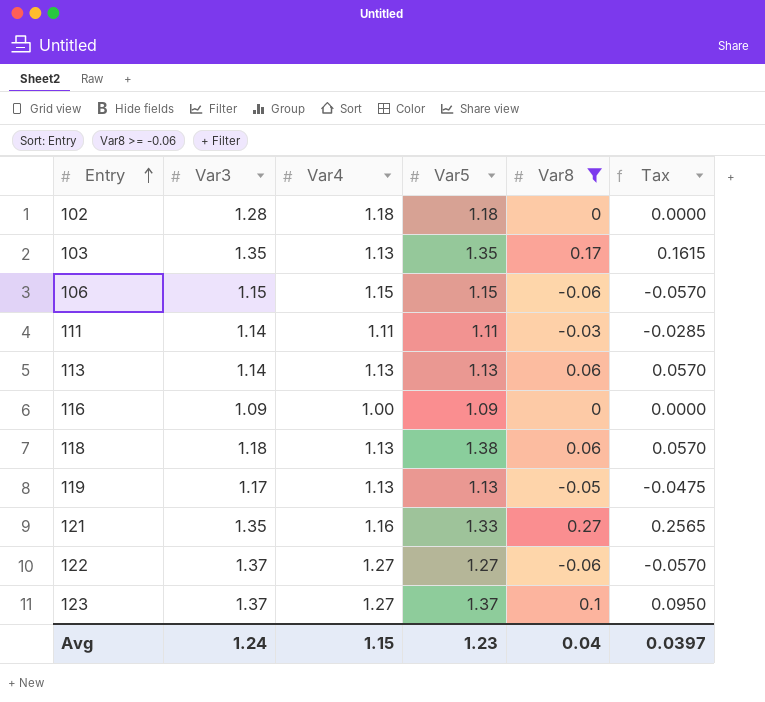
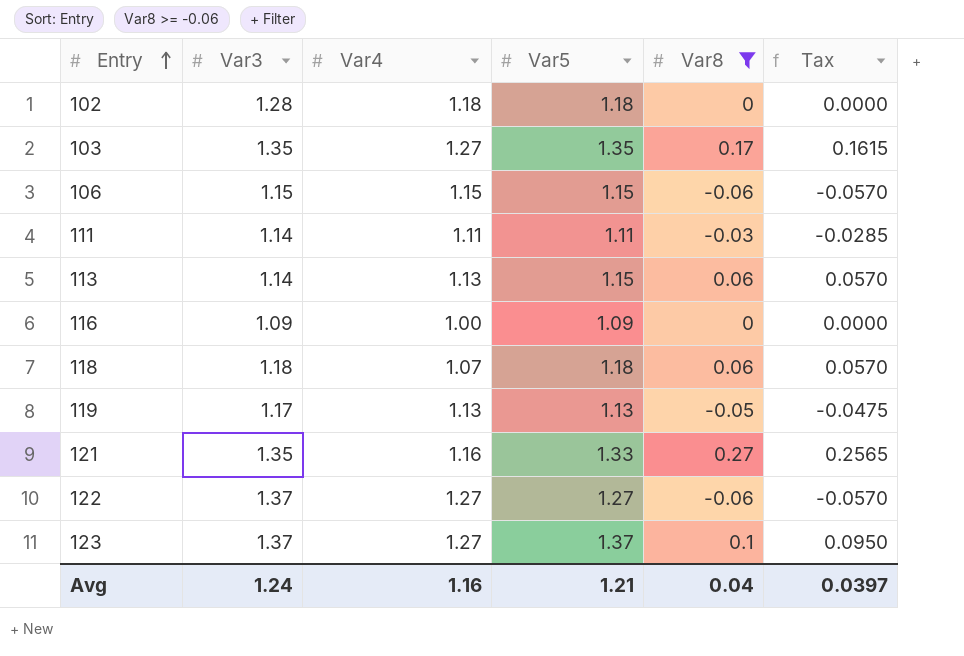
103 | Var4: 1.13 -> 1.27
113 | Var5: 1.13 -> 1.15
118 | Var4: 1.13 -> 1.07
118 | Var5: 1.38 -> 1.18
Avg | Var4: 1.15 -> 1.16
Avg | Var5: 1.23 -> 1.21

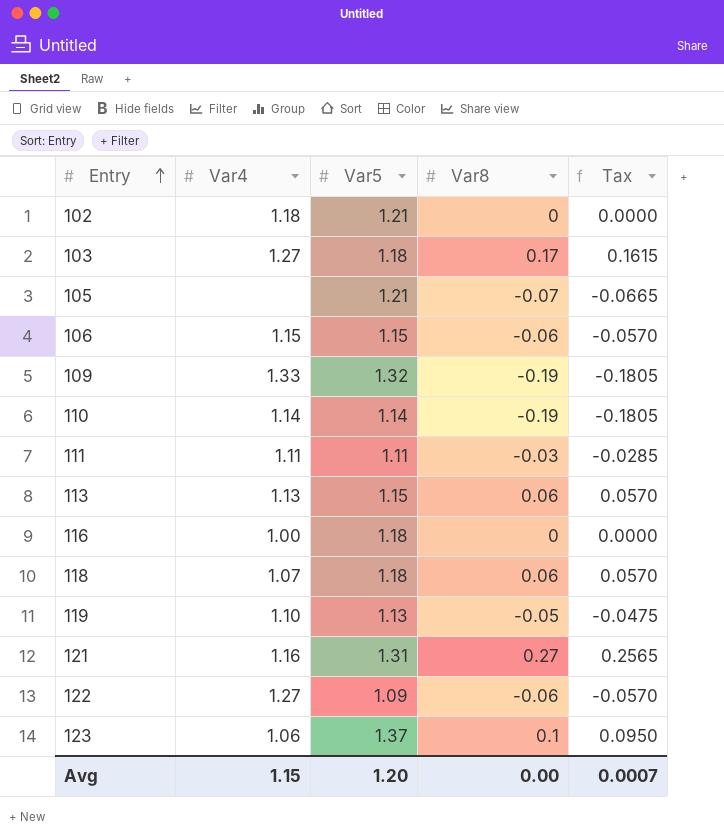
filter: Var8 >= -0.06 -> none
column Var3 | position: 2 -> none
102 | Var5: 1.18 -> 1.21
103 | Var5: 1.35 -> 1.18
116 | Var5: 1.09 -> 1.18
119 | Var4: 1.13 -> 1.10
121 | Var5: 1.33 -> 1.31
122 | Var5: 1.27 -> 1.09
123 | Var4: 1.27 -> 1.06
Avg | Var4: 1.16 -> 1.15
Avg | Var5: 1.21 -> 1.20
Avg | Var8: 0.04 -> 0.00
Avg | Tax: 0.0397 -> 0.0007

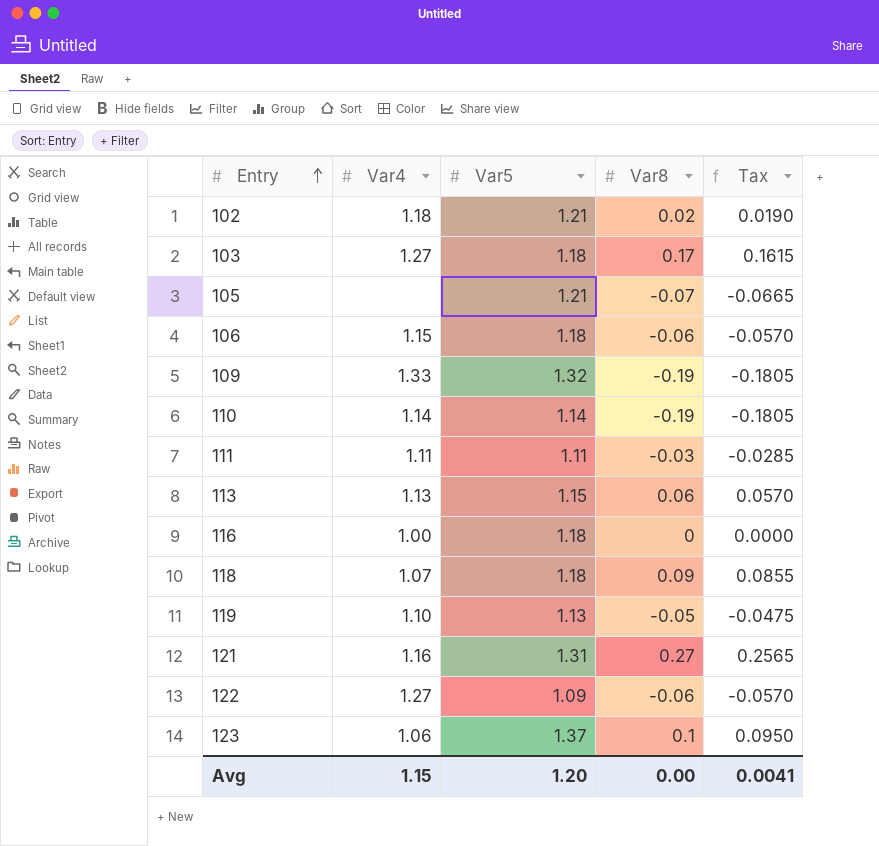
102 | Var8: 0 -> 0.02
102 | Tax: 0.0000 -> 0.0190
106 | Var5: 1.15 -> 1.18
118 | Var8: 0.06 -> 0.09
118 | Tax: 0.0570 -> 0.0855
Avg | Tax: 0.0007 -> 0.0041

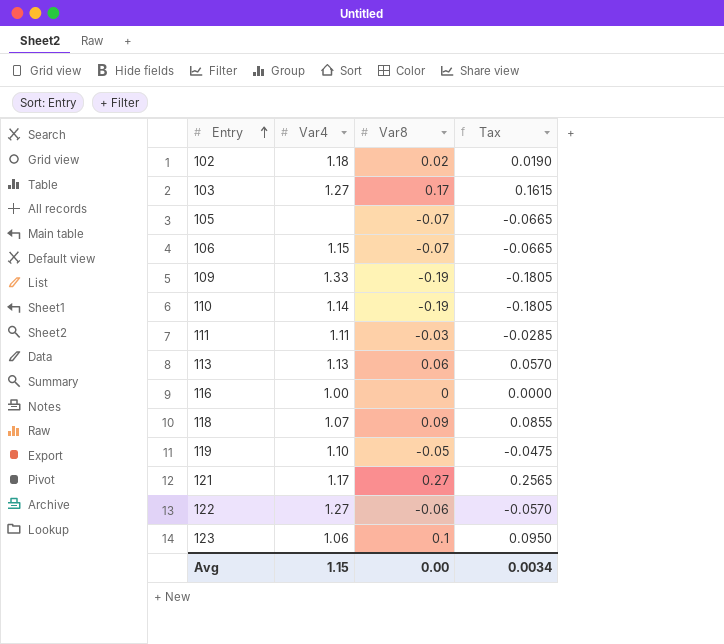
column Var5 | position: 3 -> none
106 | Var8: -0.06 -> -0.07
106 | Tax: -0.0570 -> -0.0665
121 | Var4: 1.16 -> 1.17
Avg | Tax: 0.0041 -> 0.0034

